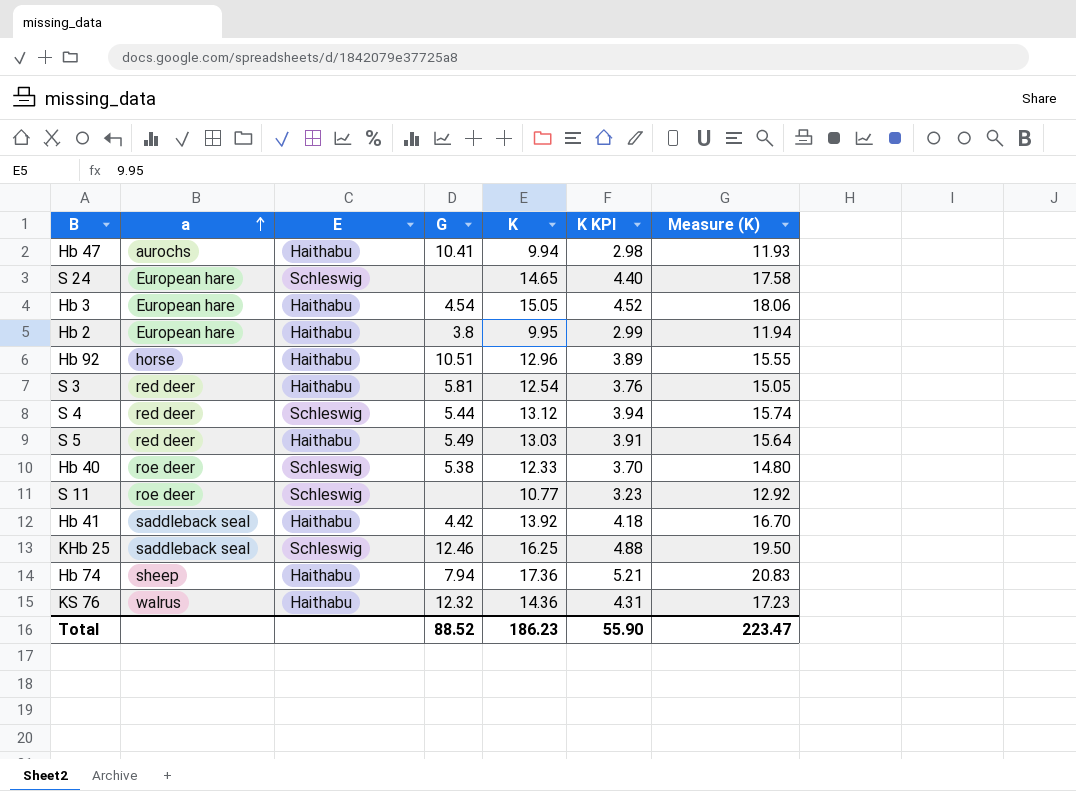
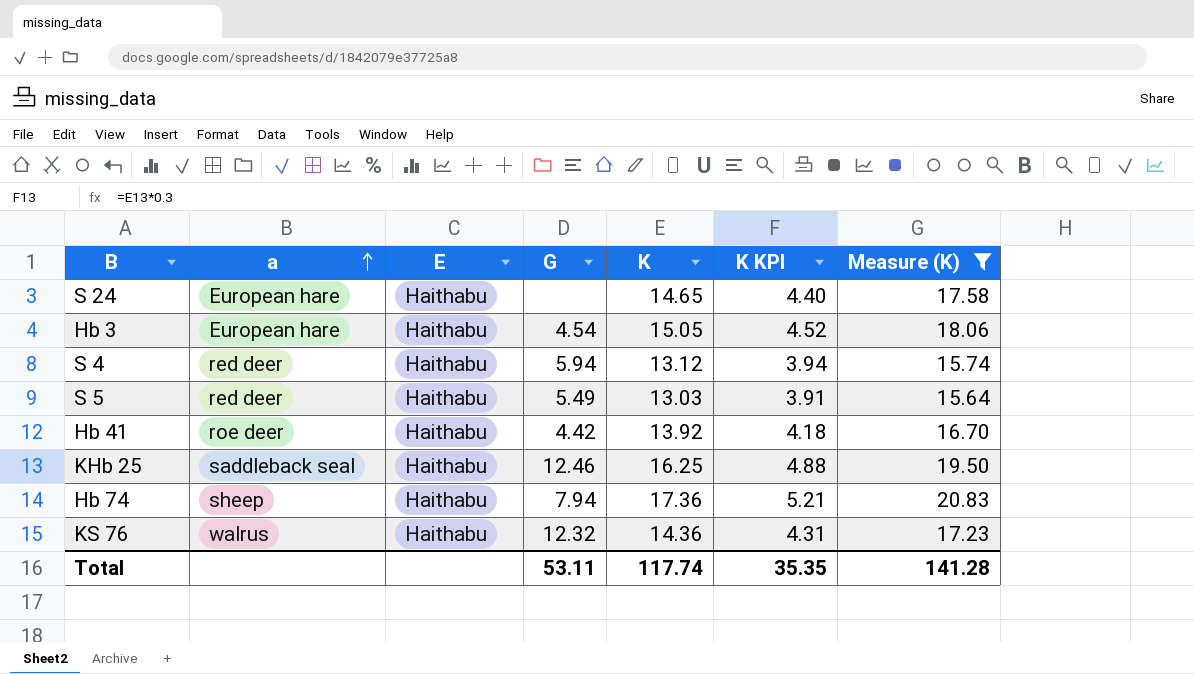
filter: none -> Measure (K) >= 15.64
S 24 | E: Schleswig -> Haithabu
S 4 | E: Schleswig -> Haithabu
S 4 | G: 5.44 -> 5.94
Hb 41 | a: saddleback seal -> roe deer
KHb 25 | E: Schleswig -> Haithabu
Total | G: 88.52 -> 53.11
Total | K: 186.23 -> 117.74
Total | K KPI: 55.90 -> 35.35
Total | Measure (K): 223.47 -> 141.28

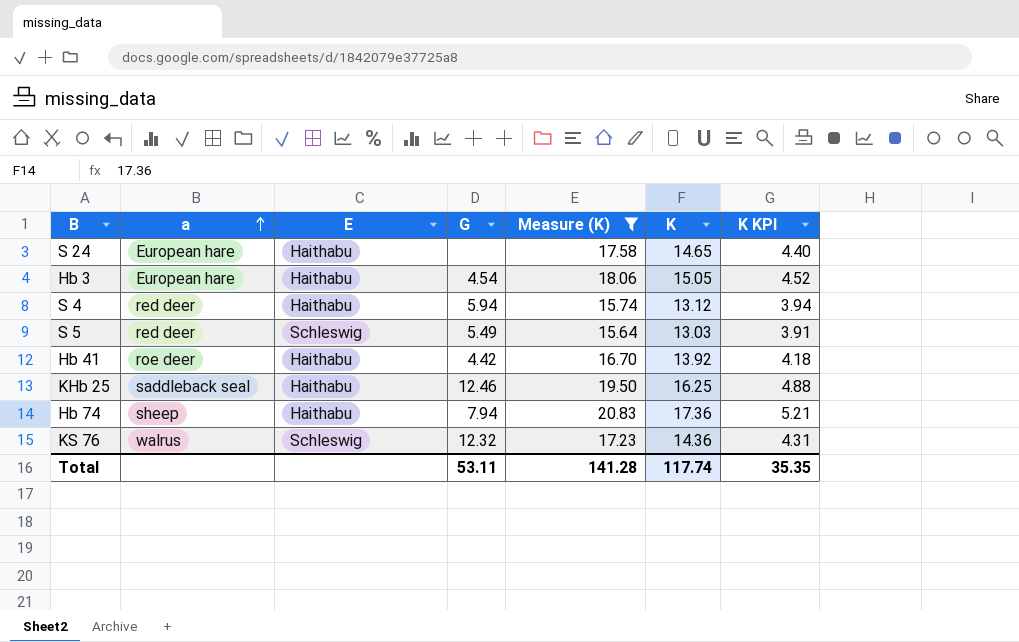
column Measure (K) | position: 7 -> 5
S 5 | E: Haithabu -> Schleswig
KS 76 | E: Haithabu -> Schleswig

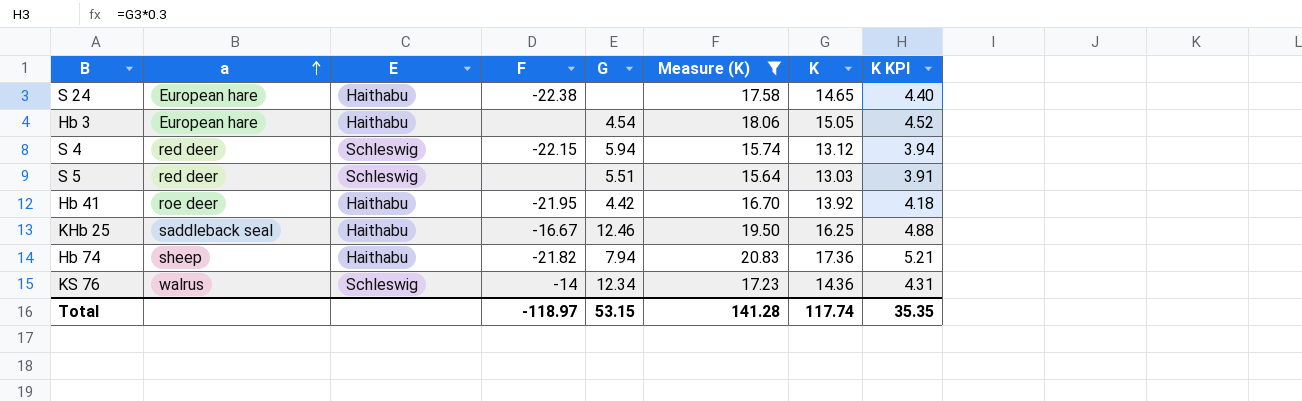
column F | position: none -> 4
S 4 | E: Haithabu -> Schleswig
S 5 | G: 5.49 -> 5.51
KS 76 | G: 12.32 -> 12.34
Total | G: 53.11 -> 53.15

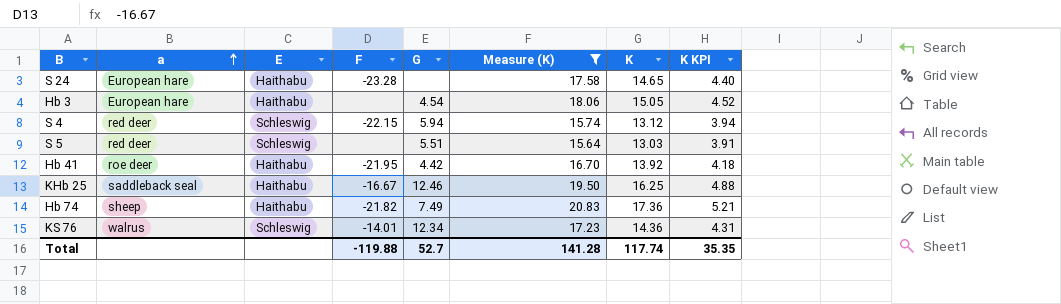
S 24 | F: -22.38 -> -23.28
Hb 74 | G: 7.94 -> 7.49
KS 76 | F: -14 -> -14.01
Total | F: -118.97 -> -119.88
Total | G: 53.15 -> 52.7

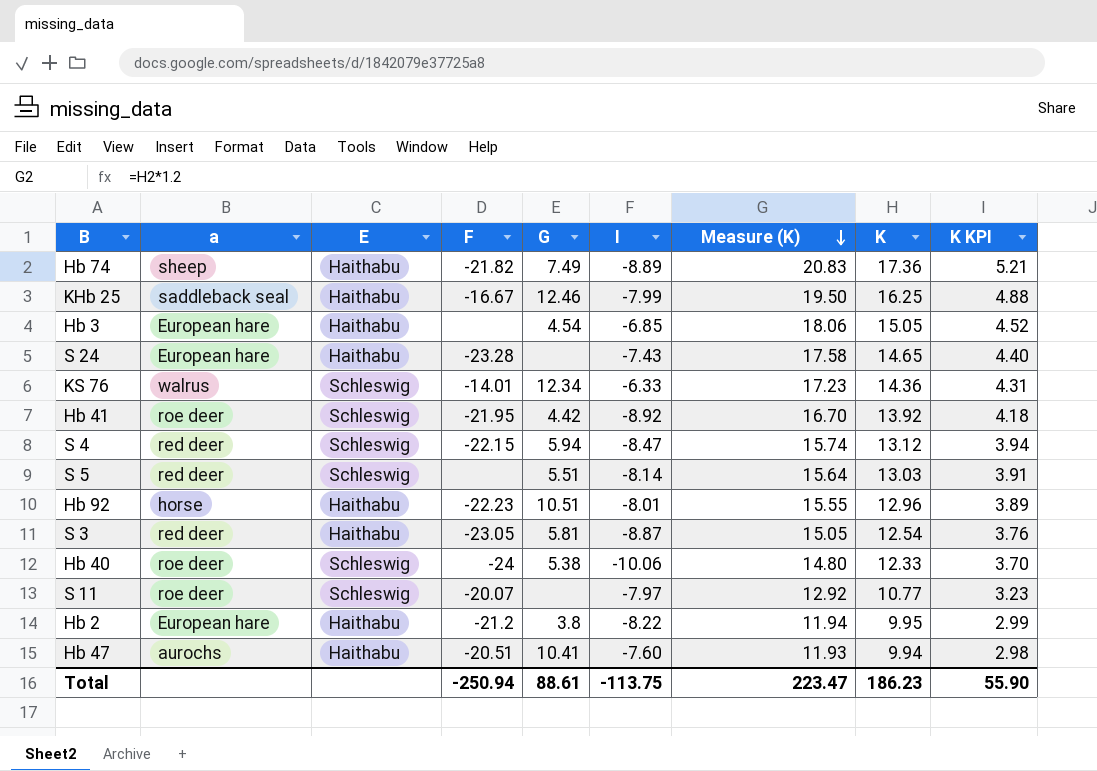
filter: Measure (K) >= 15.64 -> none
row order: a ascending -> Measure (K) descending
column I | position: none -> 6
Hb 41 | E: Haithabu -> Schleswig
Total | F: -119.88 -> -250.94
Total | G: 52.7 -> 88.61
Total | Measure (K): 141.28 -> 223.47
Total | K: 117.74 -> 186.23
Total | K KPI: 35.35 -> 55.90

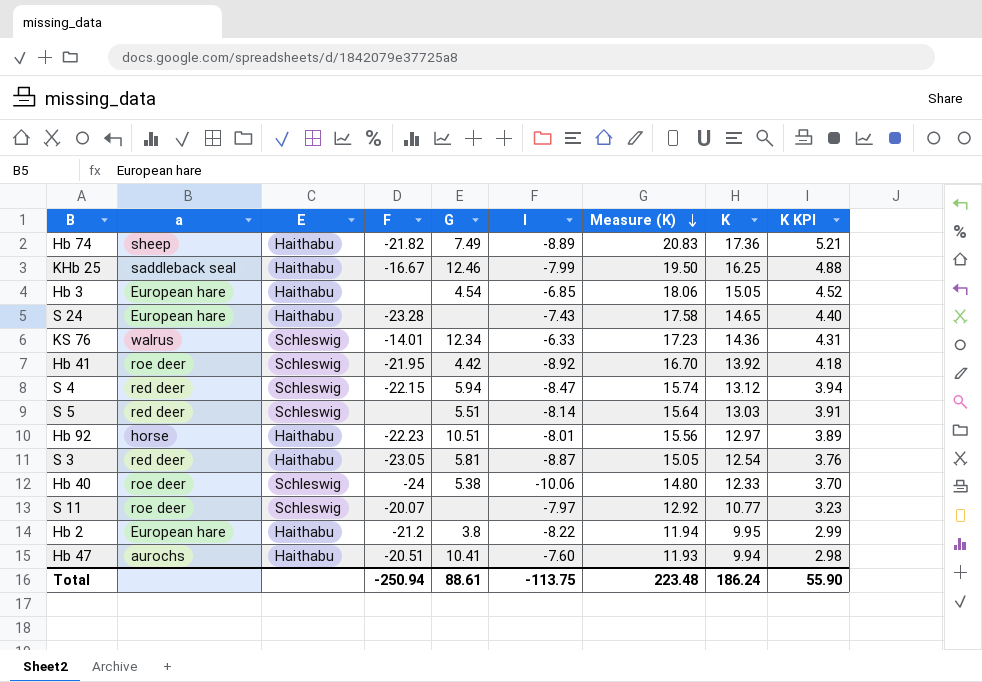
Hb 92 | Measure (K): 15.55 -> 15.56
Hb 92 | K: 12.96 -> 12.97
Total | Measure (K): 223.47 -> 223.48
Total | K: 186.23 -> 186.24

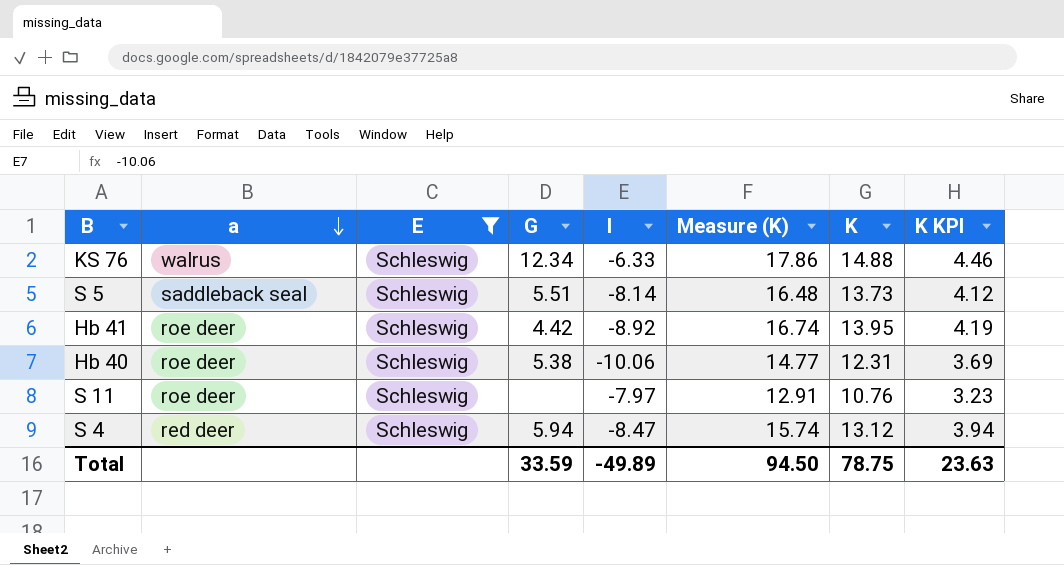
filter: none -> E = Schleswig
row order: Measure (K) descending -> a descending
column F | position: 4 -> none
KS 76 | Measure (K): 17.23 -> 17.86
KS 76 | K: 14.36 -> 14.88
KS 76 | K KPI: 4.31 -> 4.46
S 5 | a: red deer -> saddleback seal
S 5 | Measure (K): 15.64 -> 16.48
S 5 | K: 13.03 -> 13.73
S 5 | K KPI: 3.91 -> 4.12
Hb 41 | Measure (K): 16.70 -> 16.74
Hb 41 | K: 13.92 -> 13.95
Hb 41 | K KPI: 4.18 -> 4.19
Hb 40 | Measure (K): 14.80 -> 14.77
Hb 40 | K: 12.33 -> 12.31
Hb 40 | K KPI: 3.70 -> 3.69
S 11 | Measure (K): 12.92 -> 12.91
S 11 | K: 10.77 -> 10.76
Total | G: 88.61 -> 33.59
Total | I: -113.75 -> -49.89
Total | Measure (K): 223.48 -> 94.50
Total | K: 186.24 -> 78.75
Total | K KPI: 55.90 -> 23.63

